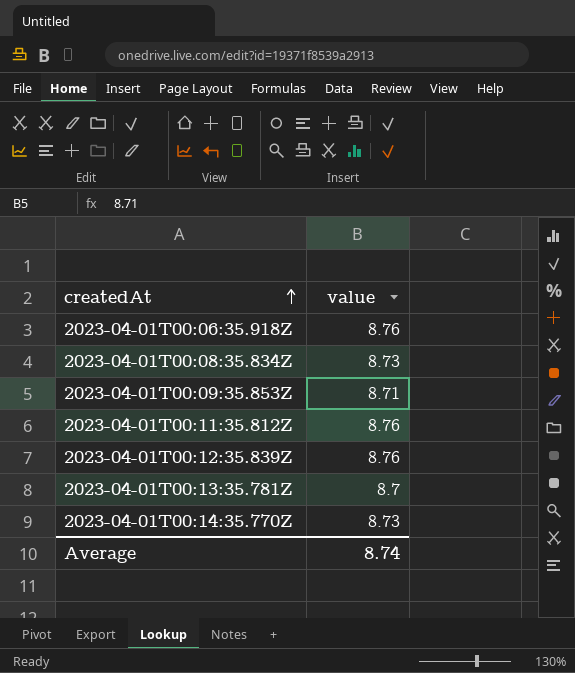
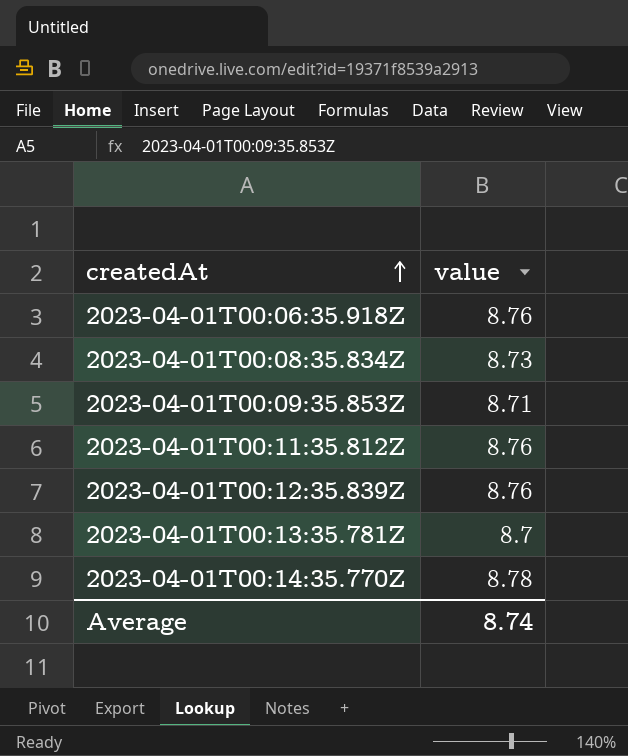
2023-04-01T00:14:35.770Z | value: 8.73 -> 8.78

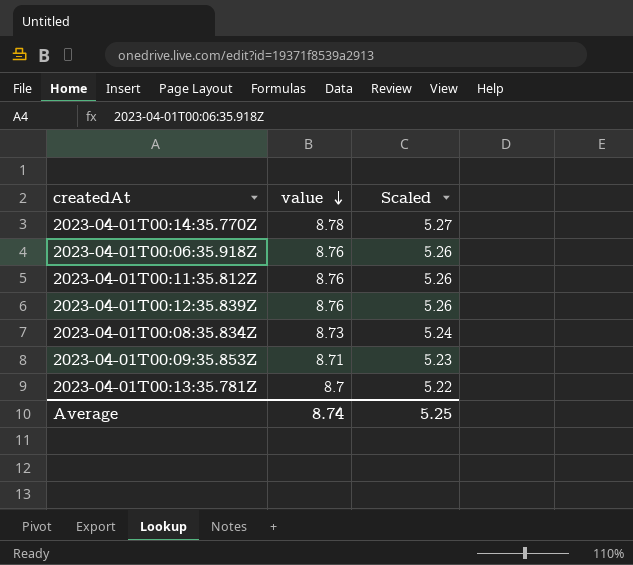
row order: createdAt ascending -> value descending
column Scaled | formula: none -> [value] * 0.6

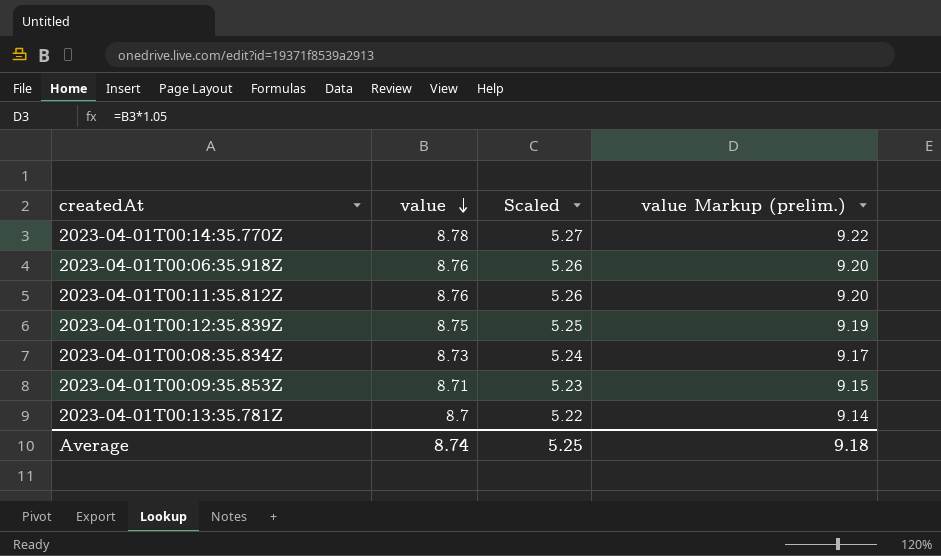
column value Markup (prelim.) | formula: none -> [value] * 1.05
2023-04-01T00:12:35.839Z | value: 8.76 -> 8.75
2023-04-01T00:12:35.839Z | Scaled: 5.26 -> 5.25

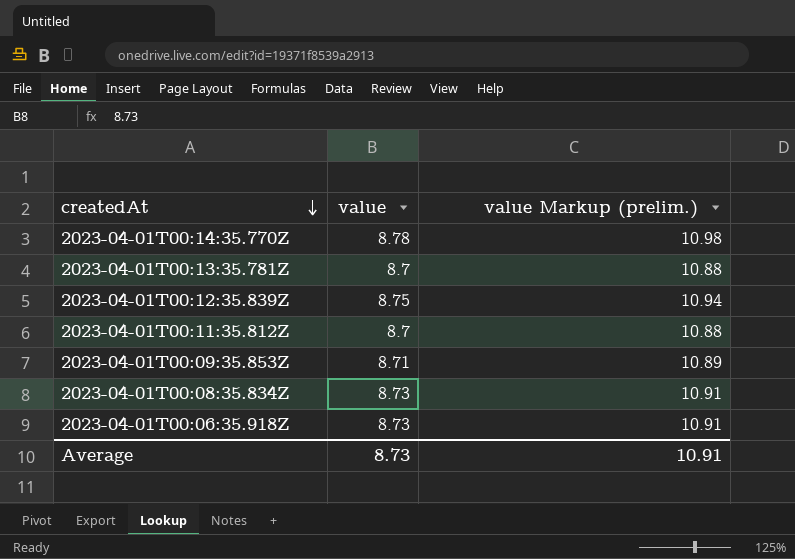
row order: value descending -> createdAt descending
column Scaled | formula: [value] * 0.6 -> none
column value Markup (prelim.) | formula: [value] * 1.05 -> [value] * 1.25
2023-04-01T00:11:35.812Z | value: 8.76 -> 8.7
2023-04-01T00:06:35.918Z | value: 8.76 -> 8.73
Average | value: 8.74 -> 8.73
Average | value Markup (prelim.): 9.18 -> 10.91

